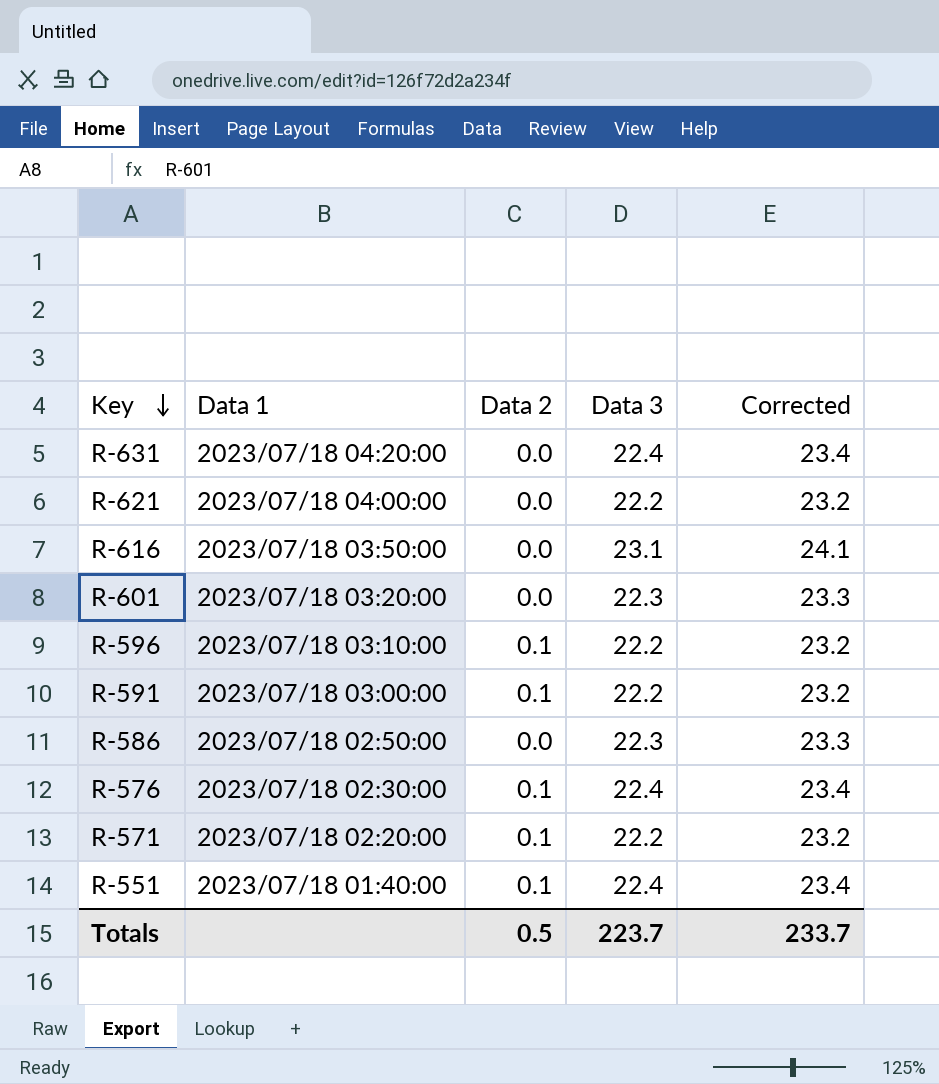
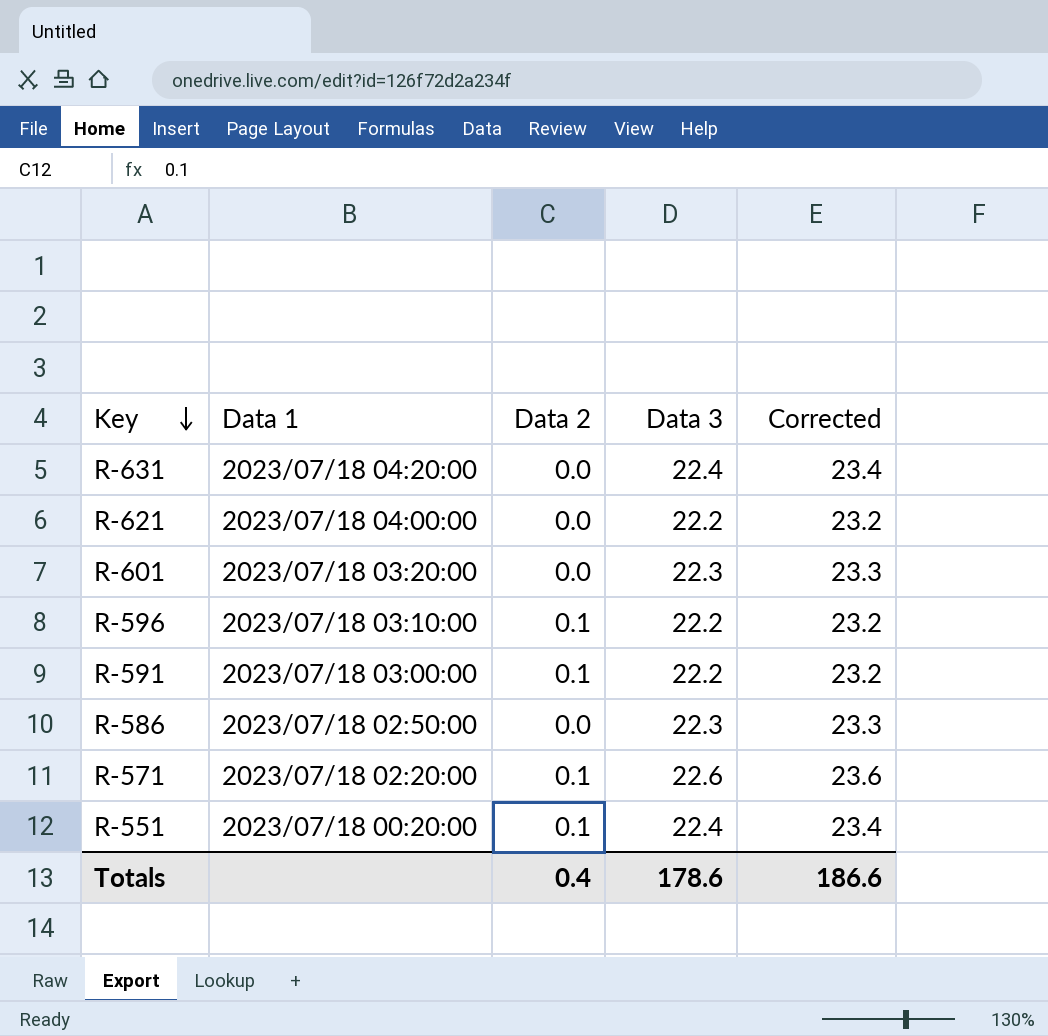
row R-616: 2023/07/18 03:50:00 | 0.0 | 23.1 | 24.1 -> none
row R-576: 2023/07/18 02:30:00 | 0.1 | 22.4 | 23.4 -> none
R-571 | Data 3: 22.2 -> 22.6
R-571 | Corrected: 23.2 -> 23.6
R-551 | Data 1: 2023/07/18 01:40:00 -> 2023/07/18 00:20:00
Totals | Data 2: 0.5 -> 0.4
Totals | Data 3: 223.7 -> 178.6
Totals | Corrected: 233.7 -> 186.6

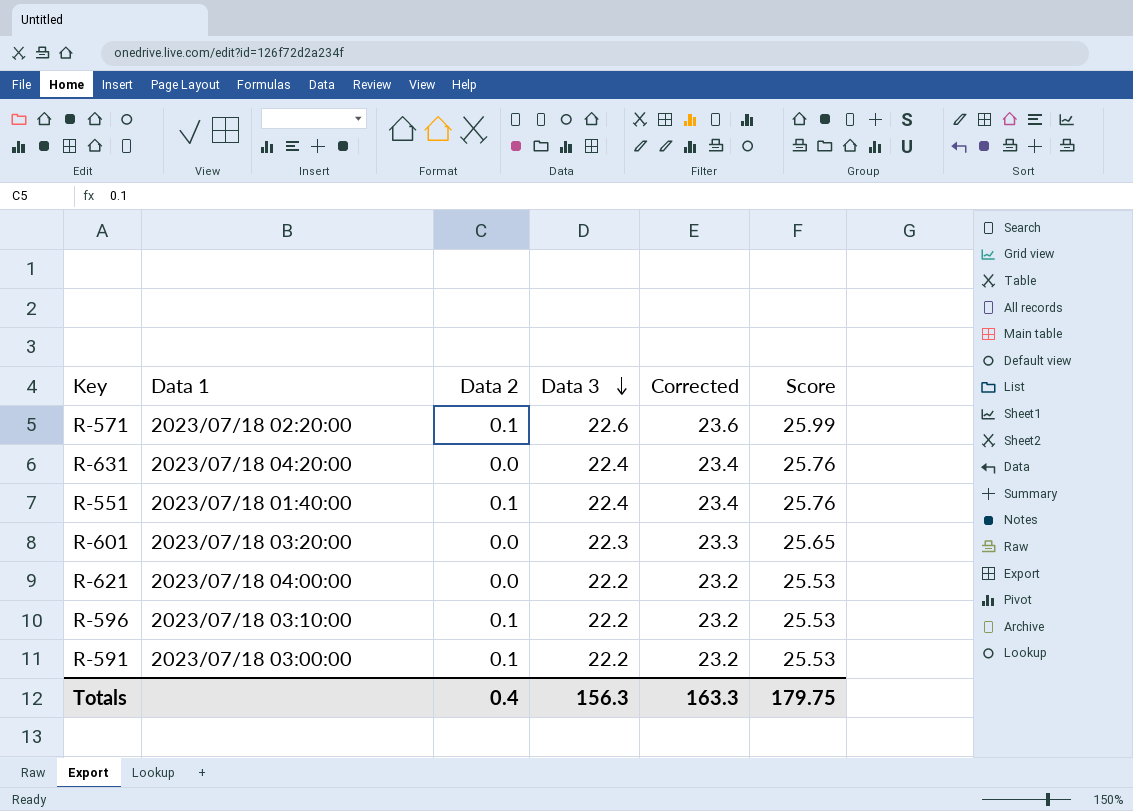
row order: Key descending -> Data 3 descending
column Score | formula: none -> [Data 3] * 1.15
row R-586: 2023/07/18 02:50:00 | 0.0 | 22.3 | 23.3 -> none
R-551 | Data 1: 2023/07/18 00:20:00 -> 2023/07/18 01:40:00
Totals | Data 3: 178.6 -> 156.3
Totals | Corrected: 186.6 -> 163.3

